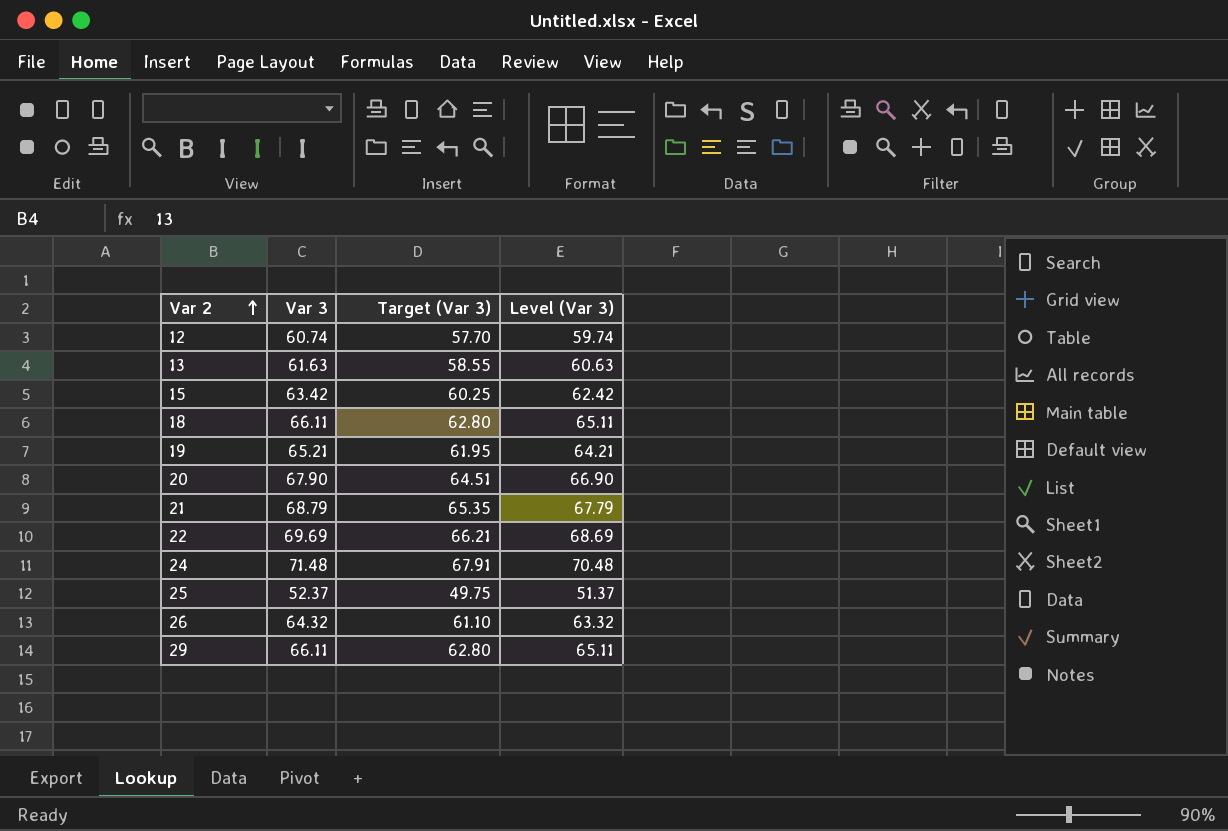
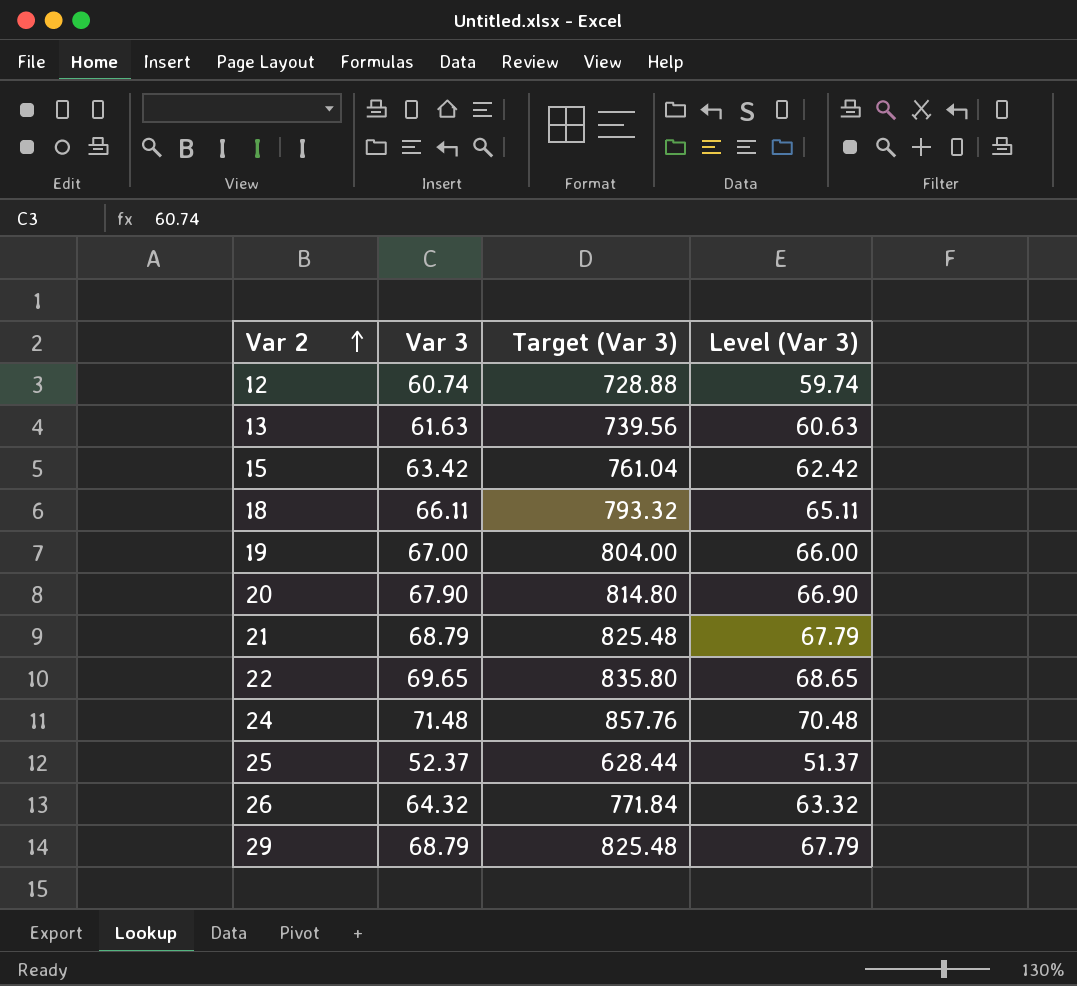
column Target (Var 3) | formula: [Var 3] * 0.95 -> [Var 3] * 12
19 | Var 3: 65.21 -> 67.00
19 | Level (Var 3): 64.21 -> 66.00
22 | Var 3: 69.69 -> 69.65
22 | Level (Var 3): 68.69 -> 68.65
29 | Var 3: 66.11 -> 68.79
29 | Level (Var 3): 65.11 -> 67.79

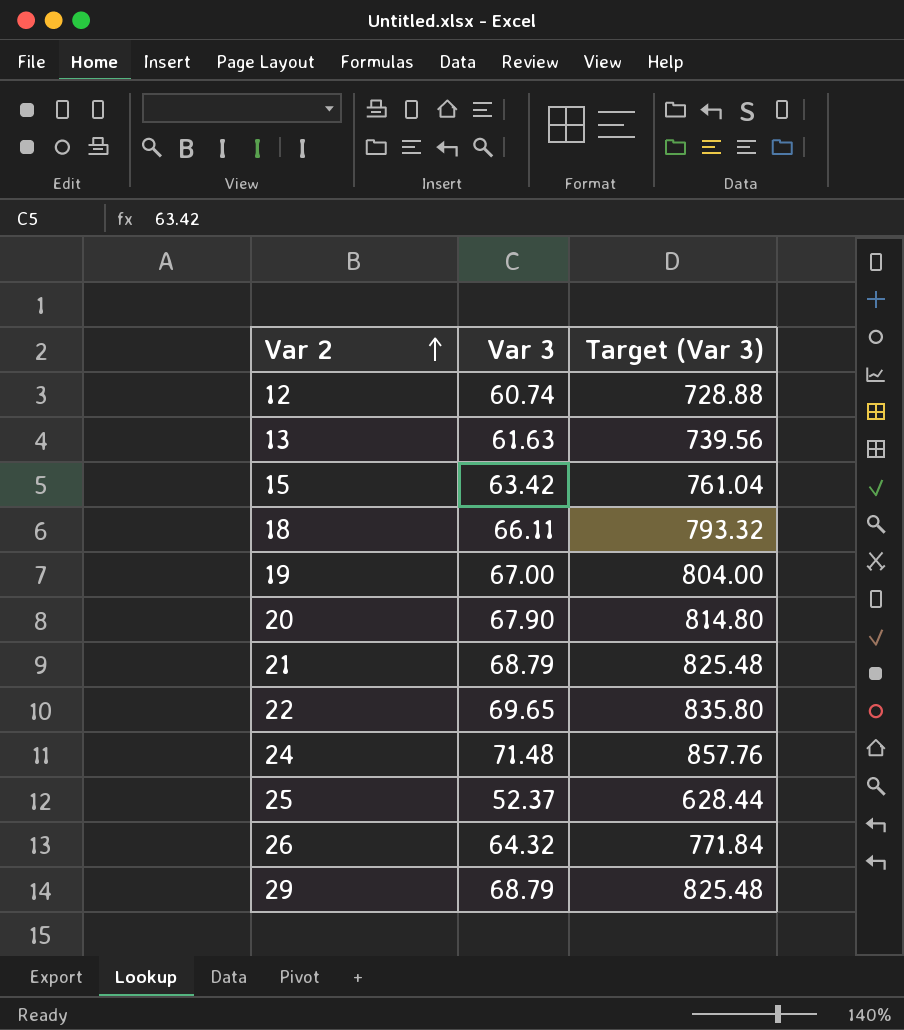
column Level (Var 3) | formula: [Var 3] - 1 -> none

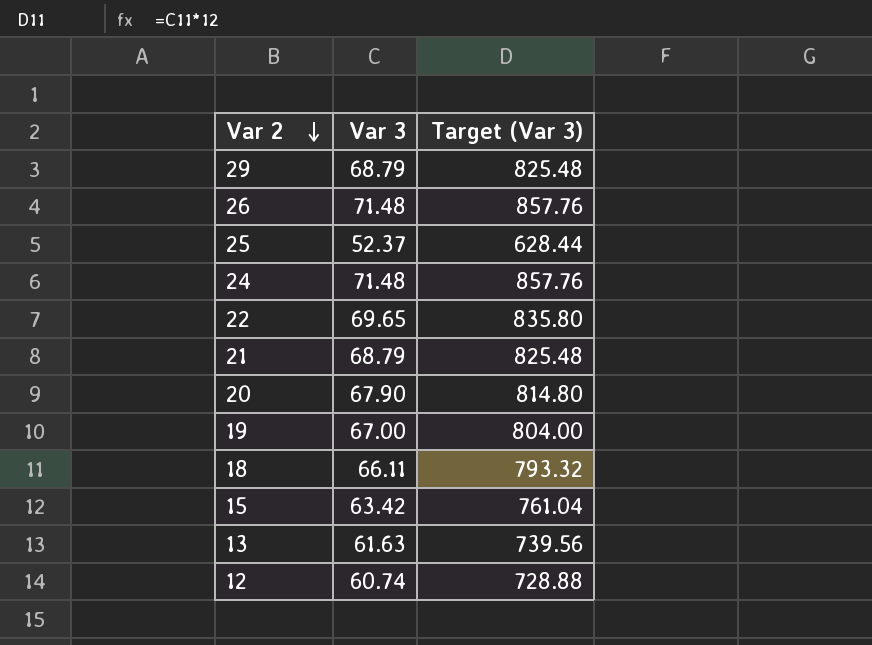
row order: Var 2 ascending -> Var 2 descending
26 | Var 3: 64.32 -> 71.48
26 | Target (Var 3): 771.84 -> 857.76

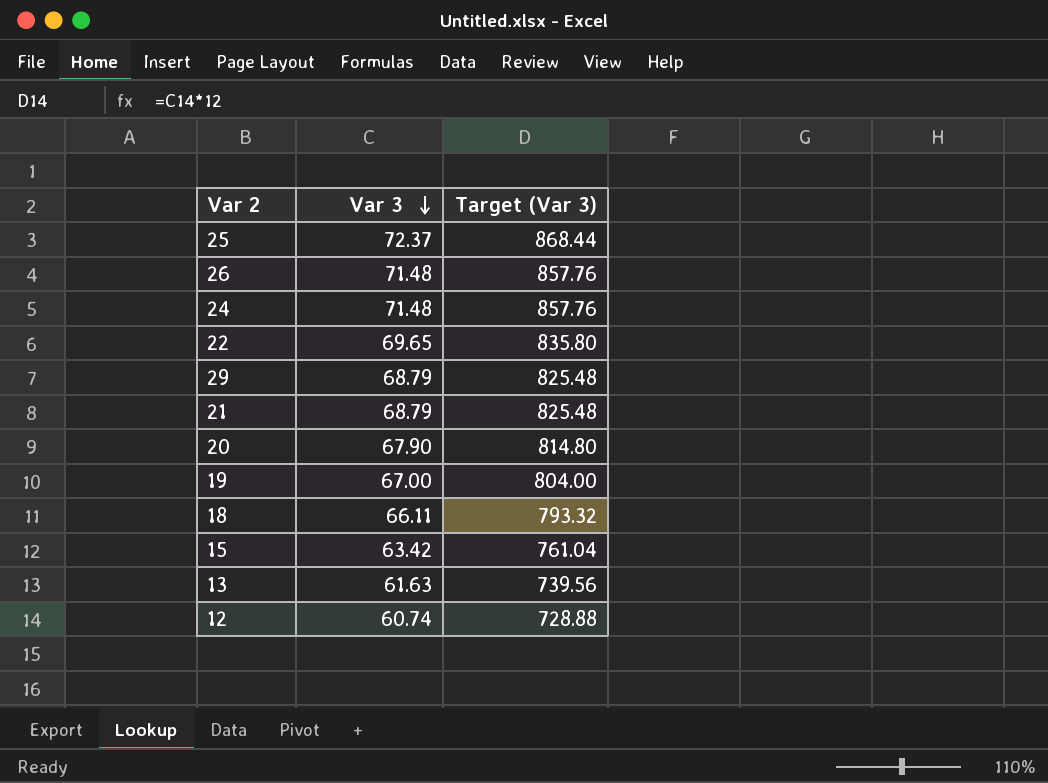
row order: Var 2 descending -> Var 3 descending
25 | Var 3: 52.37 -> 72.37
25 | Target (Var 3): 628.44 -> 868.44

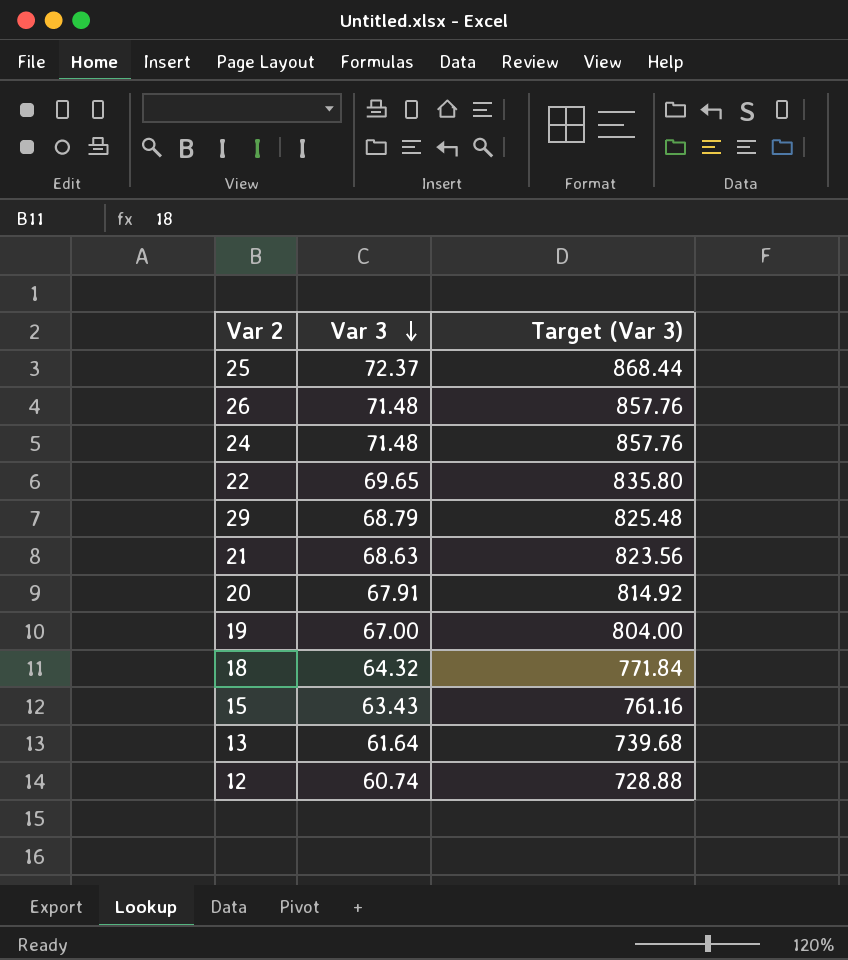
21 | Var 3: 68.79 -> 68.63
21 | Target (Var 3): 825.48 -> 823.56
20 | Var 3: 67.90 -> 67.91
20 | Target (Var 3): 814.80 -> 814.92
18 | Var 3: 66.11 -> 64.32
18 | Target (Var 3): 793.32 -> 771.84
15 | Var 3: 63.42 -> 63.43
15 | Target (Var 3): 761.04 -> 761.16
13 | Var 3: 61.63 -> 61.64
13 | Target (Var 3): 739.56 -> 739.68

